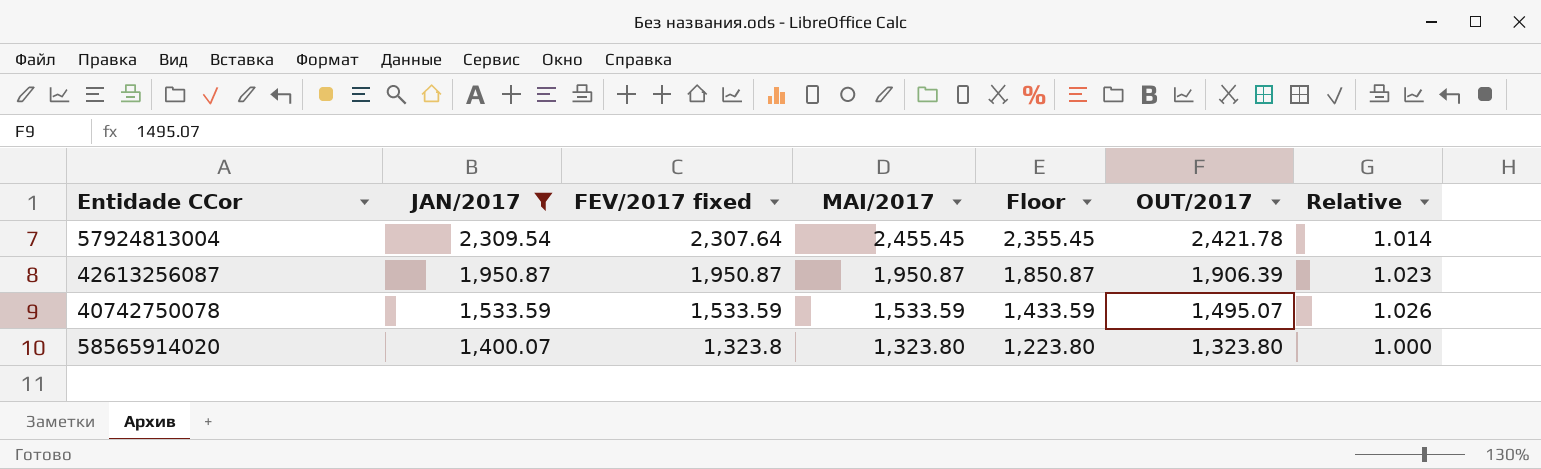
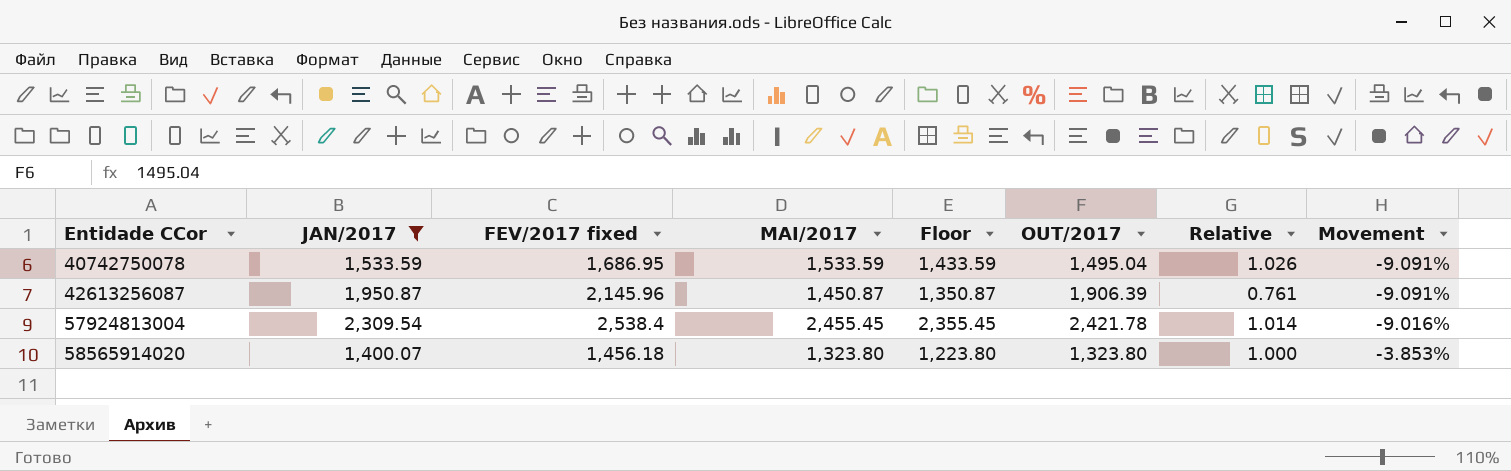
row order: JAN/2017 descending -> Entidade CCor ascending
column Movement | formula: none -> ([JAN/2017] - [FEV/2017 fixed]) / [FEV/2017 fixed]
40742750078 | FEV/2017 fixed: 1,533.59 -> 1,686.95
40742750078 | OUT/2017: 1,495.07 -> 1,495.04
42613256087 | FEV/2017 fixed: 1,950.87 -> 2,145.96
42613256087 | MAI/2017: 1,950.87 -> 1,450.87
42613256087 | Floor: 1,850.87 -> 1,350.87
42613256087 | Relative: 1.023 -> 0.761
57924813004 | FEV/2017 fixed: 2,307.64 -> 2,538.4
58565914020 | FEV/2017 fixed: 1,323.8 -> 1,456.18

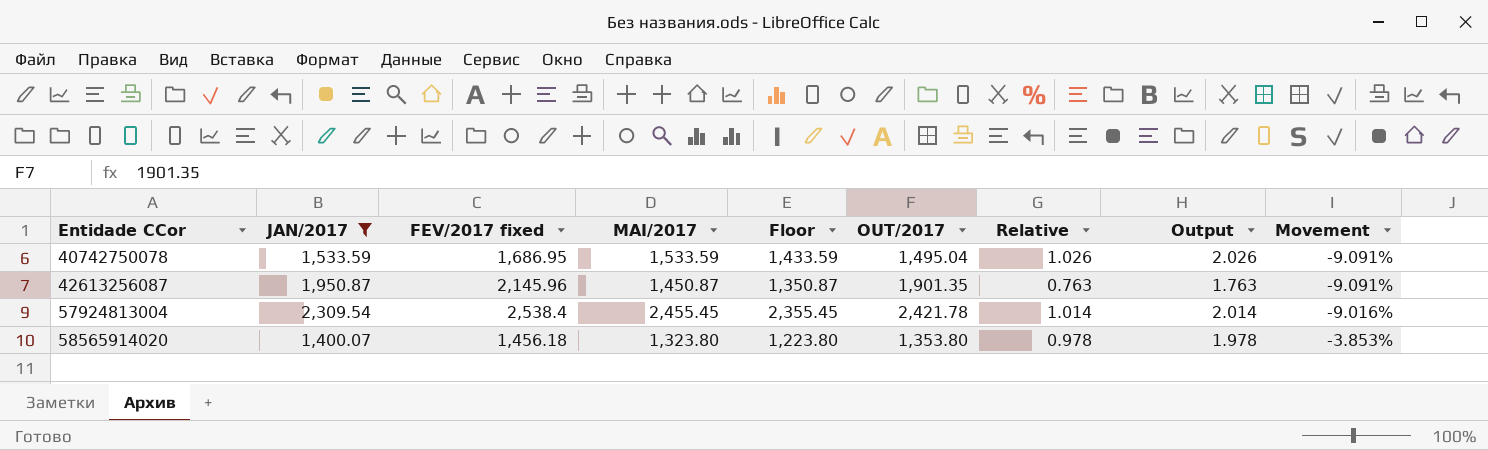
column Output | formula: none -> [Relative] + 1
42613256087 | OUT/2017: 1,906.39 -> 1,901.35
42613256087 | Relative: 0.761 -> 0.763
58565914020 | OUT/2017: 1,323.80 -> 1,353.80
58565914020 | Relative: 1.000 -> 0.978

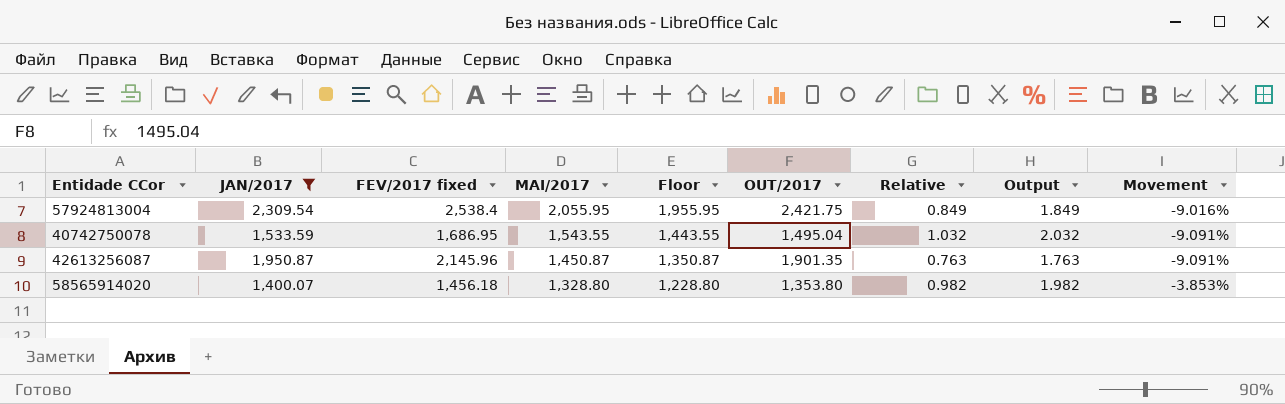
row order: Entidade CCor ascending -> MAI/2017 descending
57924813004 | MAI/2017: 2,455.45 -> 2,055.95
57924813004 | Floor: 2,355.45 -> 1,955.95
57924813004 | OUT/2017: 2,421.78 -> 2,421.75
57924813004 | Relative: 1.014 -> 0.849
57924813004 | Output: 2.014 -> 1.849
40742750078 | MAI/2017: 1,533.59 -> 1,543.55
40742750078 | Floor: 1,433.59 -> 1,443.55
40742750078 | Relative: 1.026 -> 1.032
40742750078 | Output: 2.026 -> 2.032
58565914020 | MAI/2017: 1,323.80 -> 1,328.80
58565914020 | Floor: 1,223.80 -> 1,228.80
58565914020 | Relative: 0.978 -> 0.982
58565914020 | Output: 1.978 -> 1.982

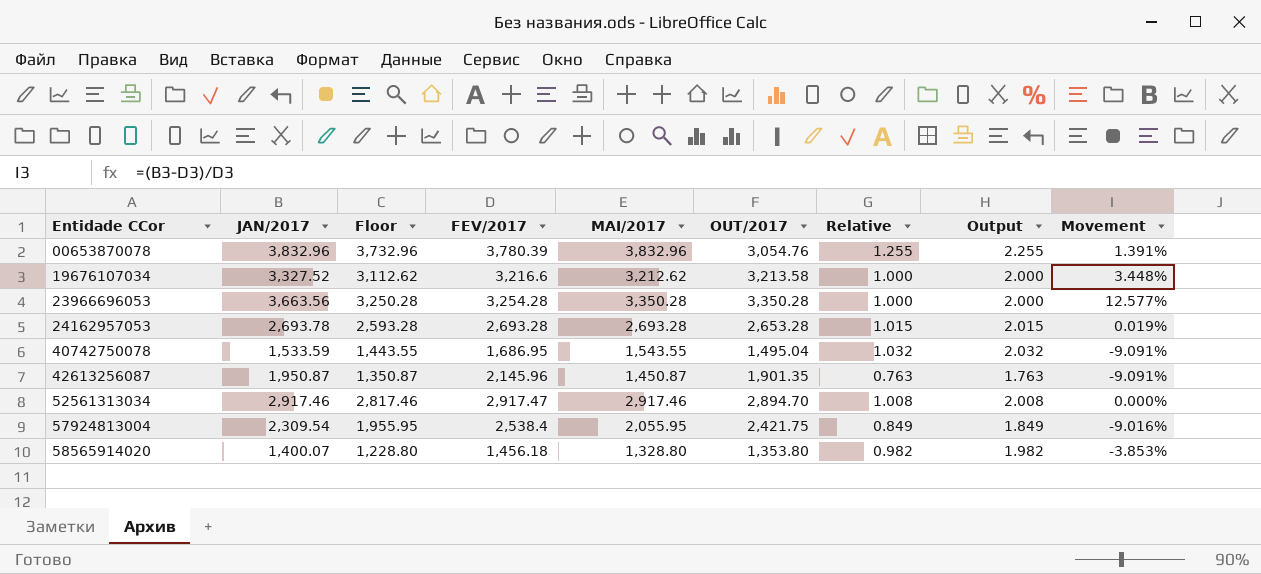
filter: JAN/2017 <= 2,309.54 -> none
row order: MAI/2017 descending -> Entidade CCor ascending
column Floor | position: 5 -> 3
column name: FEV/2017 fixed -> FEV/2017

